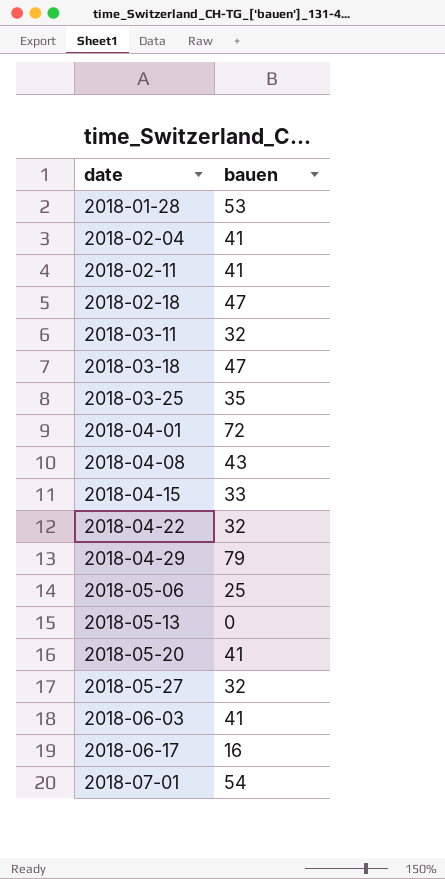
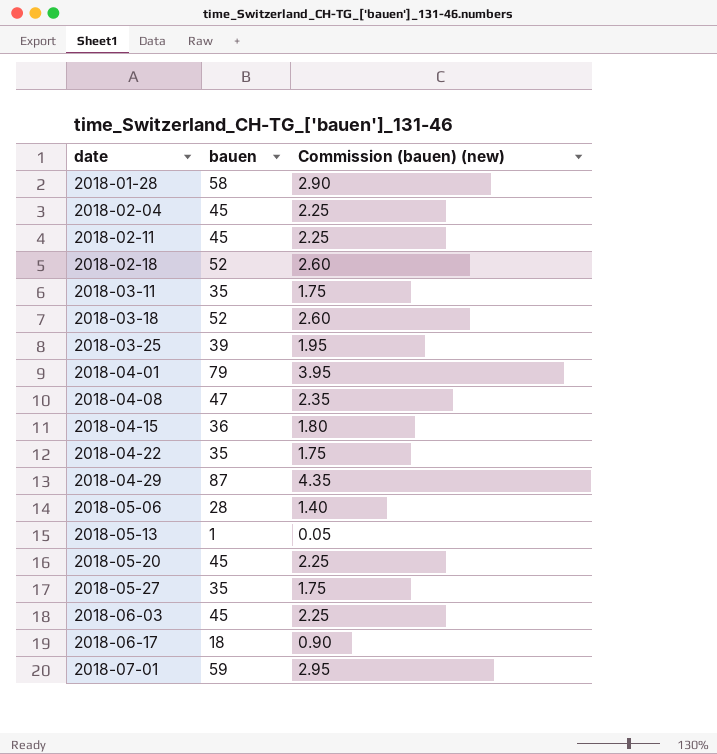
column Commission (bauen) (new) | formula: none -> [bauen] * 0.05
2018-01-28 | bauen: 53 -> 58
2018-02-04 | bauen: 41 -> 45
2018-02-11 | bauen: 41 -> 45
2018-02-18 | bauen: 47 -> 52
2018-03-11 | bauen: 32 -> 35
2018-03-18 | bauen: 47 -> 52
2018-03-25 | bauen: 35 -> 39
2018-04-01 | bauen: 72 -> 79
2018-04-08 | bauen: 43 -> 47
2018-04-15 | bauen: 33 -> 36
2018-04-22 | bauen: 32 -> 35
2018-04-29 | bauen: 79 -> 87
2018-05-06 | bauen: 25 -> 28
2018-05-13 | bauen: 0 -> 1
2018-05-20 | bauen: 41 -> 45
2018-05-27 | bauen: 32 -> 35
2018-06-03 | bauen: 41 -> 45
2018-06-17 | bauen: 16 -> 18
2018-07-01 | bauen: 54 -> 59

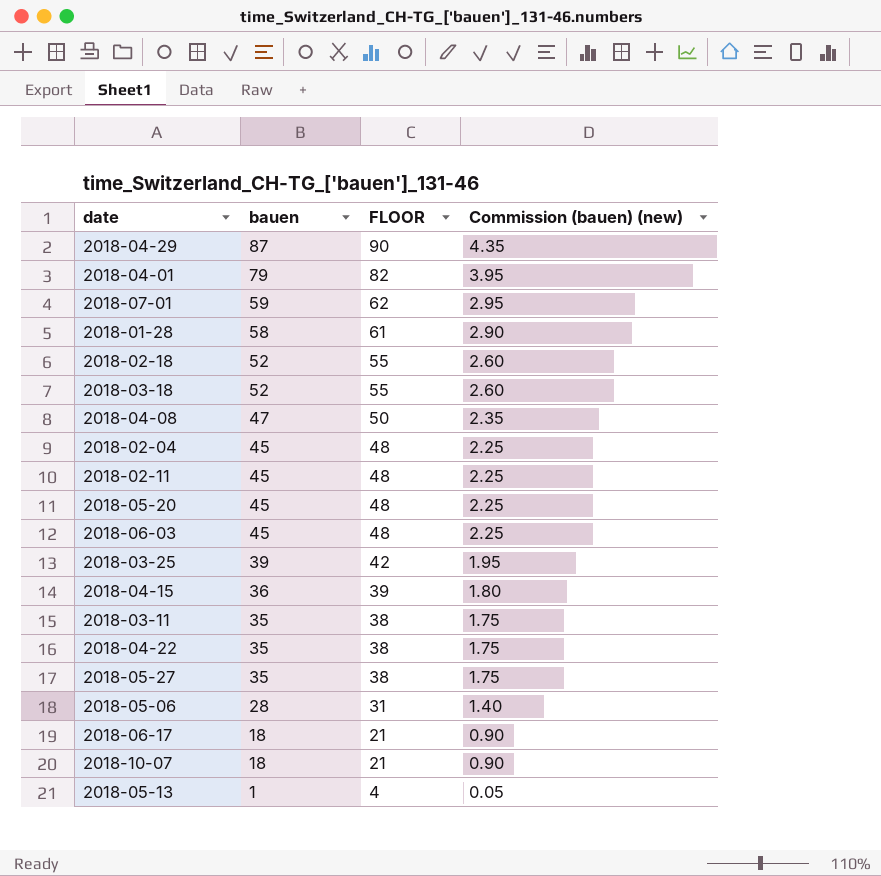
row order: date ascending -> bauen descending
column FLOOR | formula: none -> [bauen] + 3
row 2018-10-07: none -> 18 | 21 | 0.90

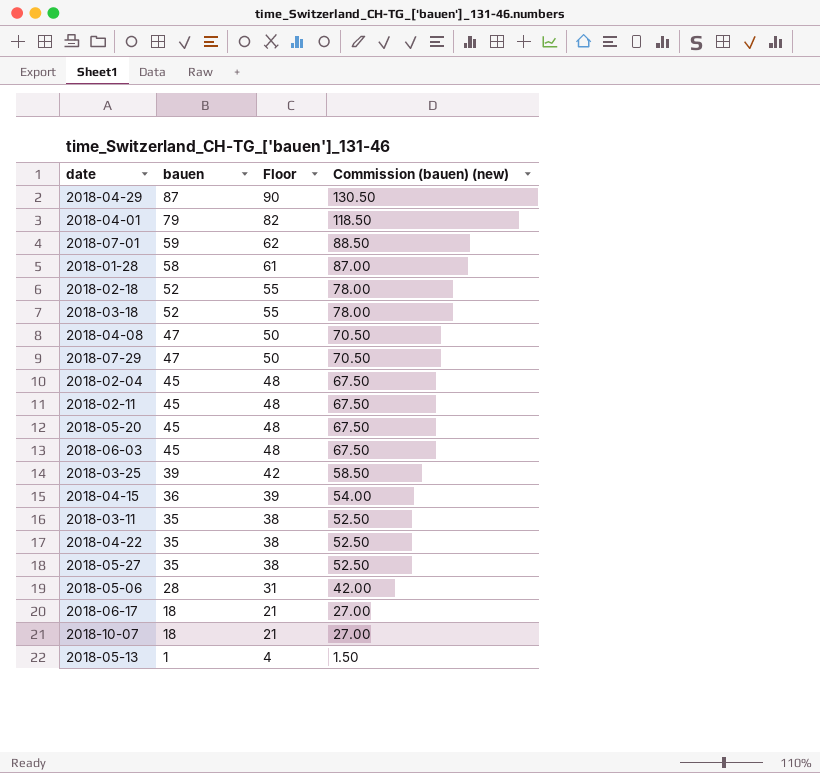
column name: FLOOR -> Floor
column Commission (bauen) (new) | formula: [bauen] * 0.05 -> [bauen] * 1.5
row 2018-07-29: none -> 47 | 50 | 70.50

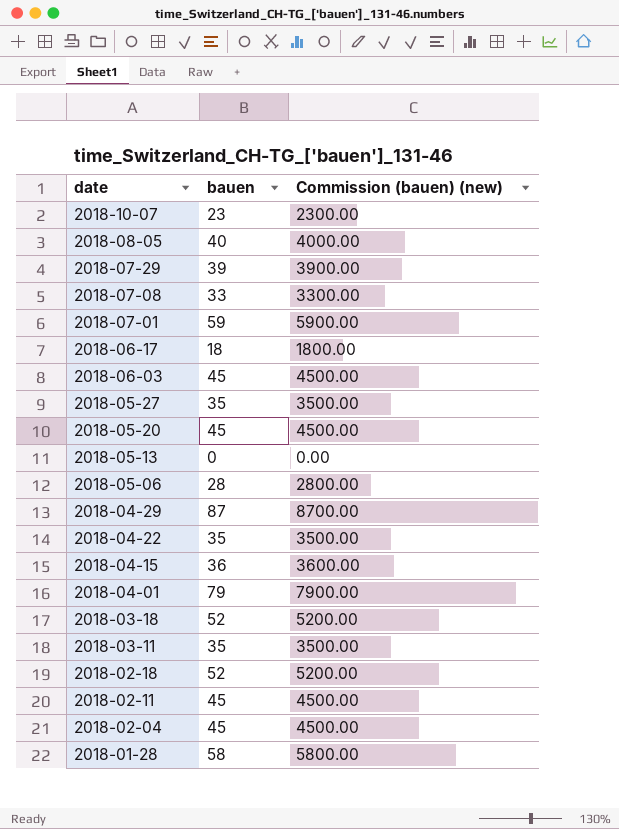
row order: bauen descending -> date descending
column Floor | formula: [bauen] + 3 -> none
column Commission (bauen) (new) | formula: [bauen] * 1.5 -> [bauen] * 100
row 2018-04-08: 47 | 50 | 70.50 -> none
row 2018-03-25: 39 | 42 | 58.50 -> none
2018-10-07 | bauen: 18 -> 23
row 2018-08-05: none -> 40 | 4000.00
2018-07-29 | bauen: 47 -> 39
row 2018-07-08: none -> 33 | 3300.00
2018-05-13 | bauen: 1 -> 0

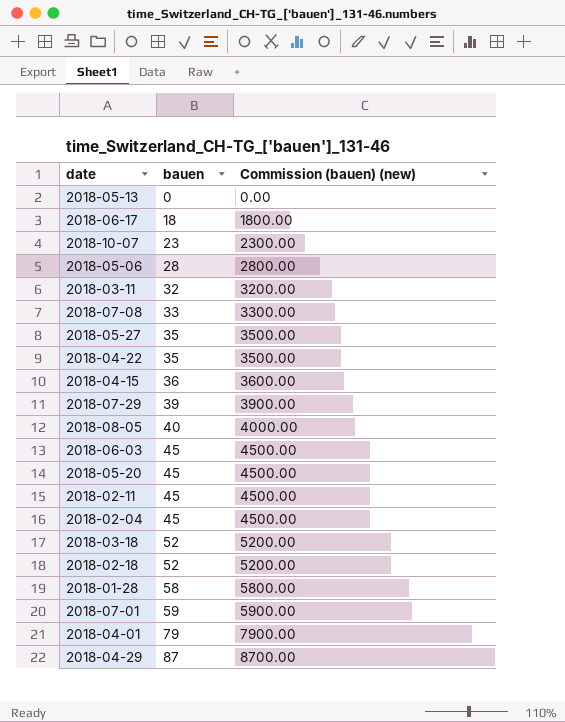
row order: date descending -> bauen ascending
2018-03-11 | bauen: 35 -> 32
2018-03-11 | Commission (bauen) (new): 3500.00 -> 3200.00

